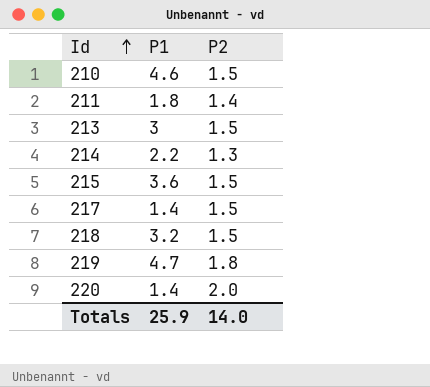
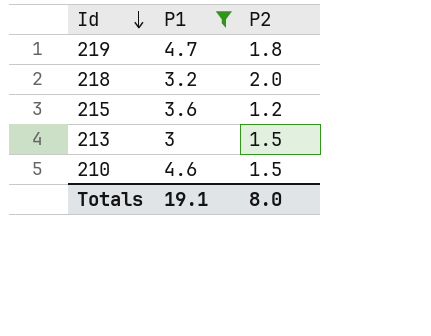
filter: none -> P1 >= 3
row order: Id ascending -> Id descending
218 | P2: 1.5 -> 2.0
215 | P2: 1.5 -> 1.2
Totals | P1: 25.9 -> 19.1
Totals | P2: 14.0 -> 8.0

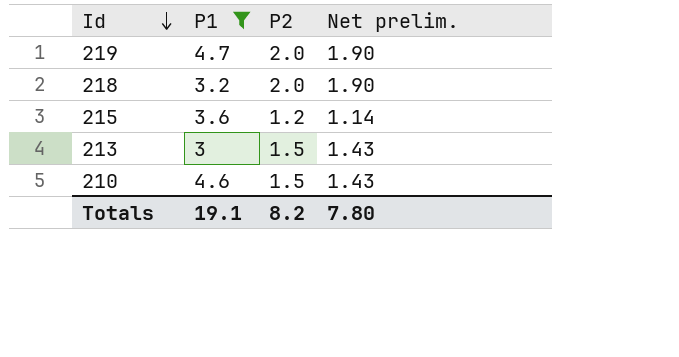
column Net prelim. | formula: none -> [P2] * 0.95
219 | P2: 1.8 -> 2.0
Totals | P2: 8.0 -> 8.2

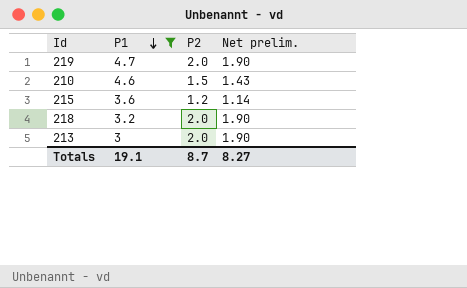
row order: Id descending -> P1 descending
213 | P2: 1.5 -> 2.0
213 | Net prelim.: 1.43 -> 1.90
Totals | P2: 8.2 -> 8.7
Totals | Net prelim.: 7.80 -> 8.27

